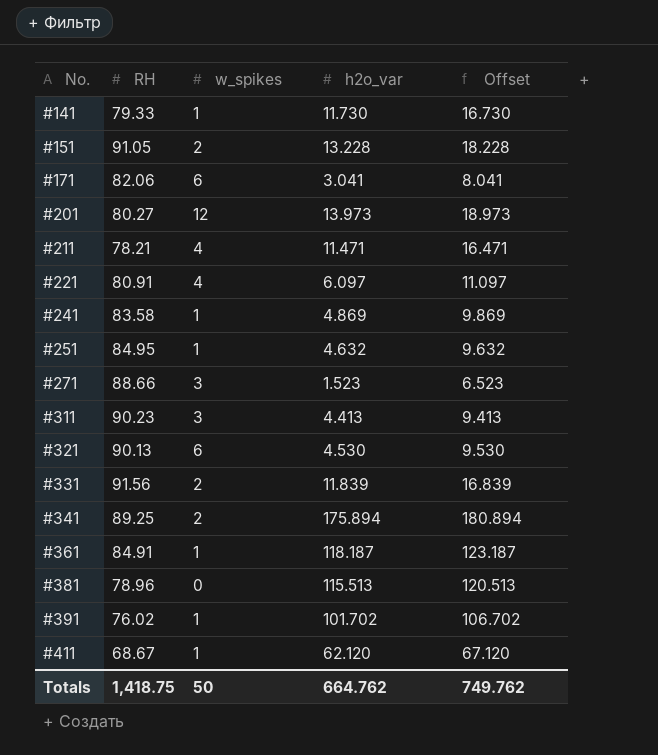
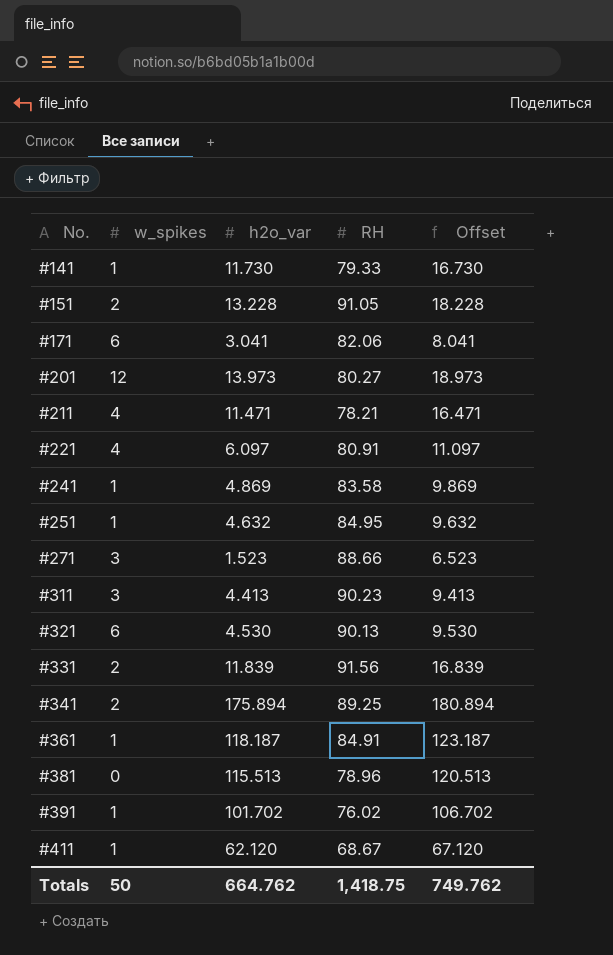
column RH | position: 2 -> 4

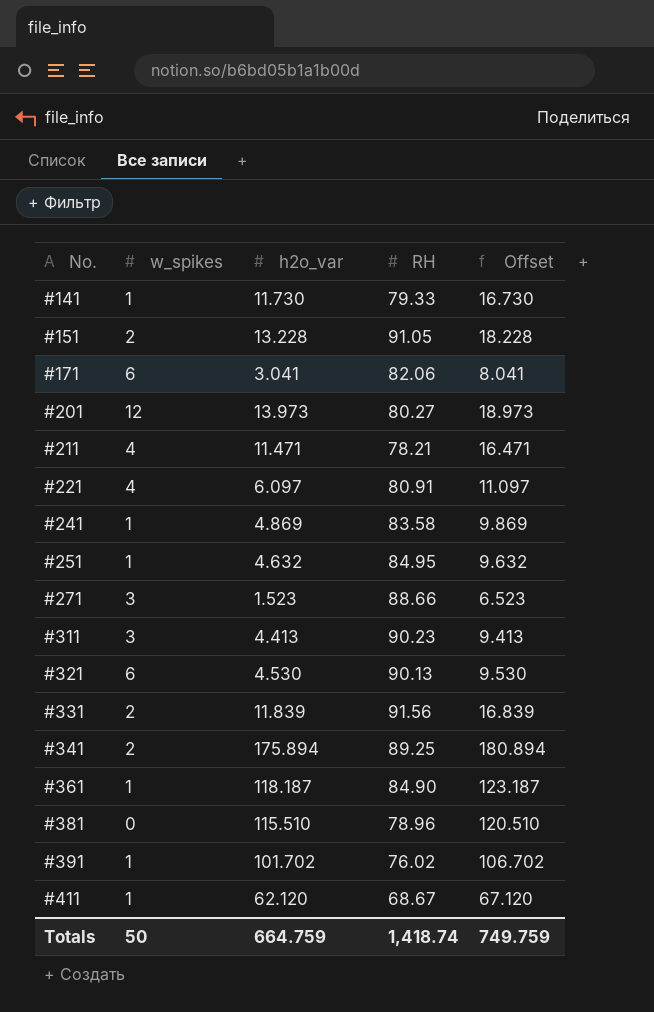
#361 | RH: 84.91 -> 84.90
#381 | h2o_var: 115.513 -> 115.510
#381 | Offset: 120.513 -> 120.510
Totals | h2o_var: 664.762 -> 664.759
Totals | RH: 1,418.75 -> 1,418.74
Totals | Offset: 749.762 -> 749.759

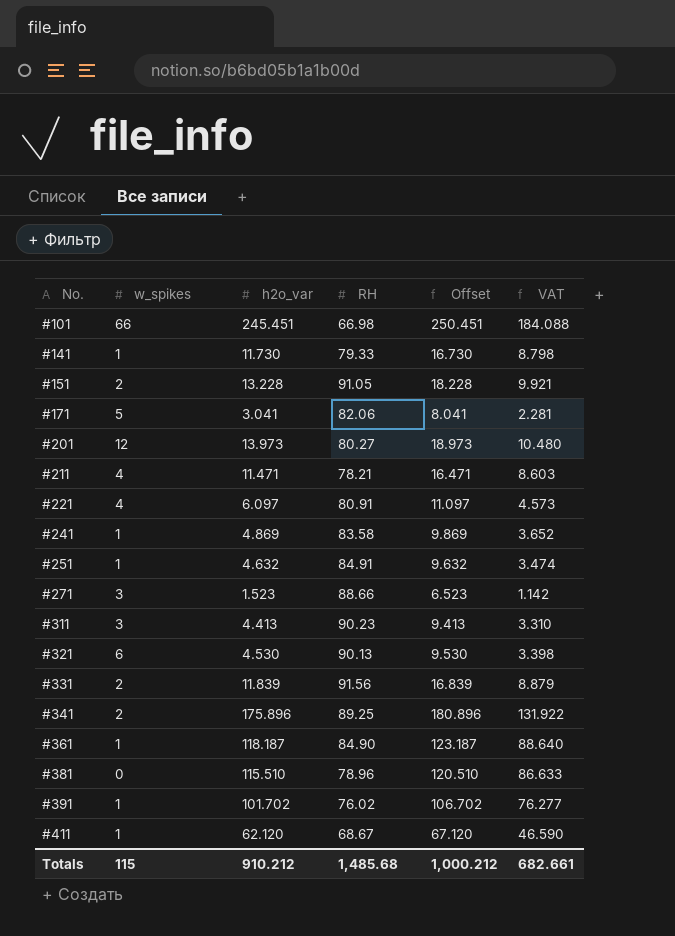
column VAT | formula: none -> [h2o_var] * 0.75
row #101: none -> 66 | 245.451 | 66.98 | 250.451 | 184.088
#171 | w_spikes: 6 -> 5
#251 | RH: 84.95 -> 84.91
#341 | h2o_var: 175.894 -> 175.896
#341 | Offset: 180.894 -> 180.896
Totals | w_spikes: 50 -> 115
Totals | h2o_var: 664.759 -> 910.212
Totals | RH: 1,418.74 -> 1,485.68
Totals | Offset: 749.759 -> 1,000.212

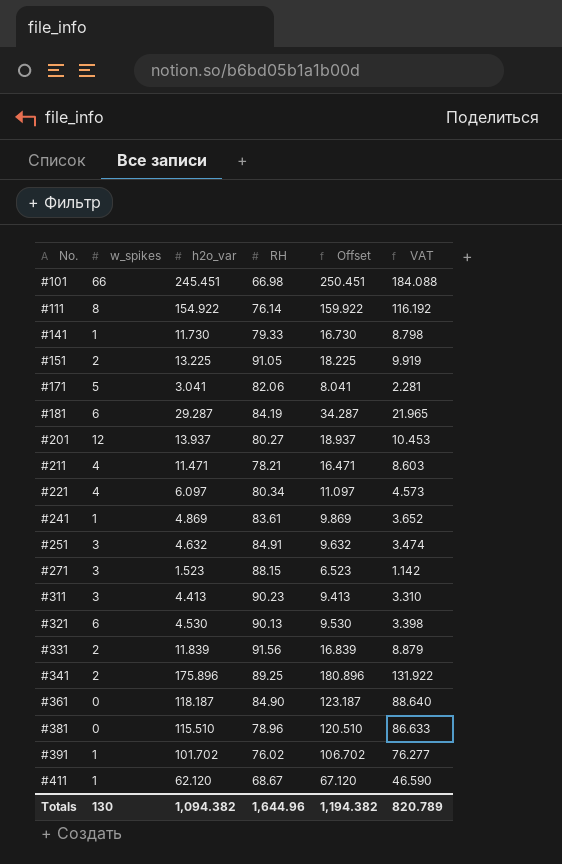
row #111: none -> 8 | 154.922 | 76.14 | 159.922 | 116.192
#151 | h2o_var: 13.228 -> 13.225
#151 | Offset: 18.228 -> 18.225
#151 | VAT: 9.921 -> 9.919
row #181: none -> 6 | 29.287 | 84.19 | 34.287 | 21.965
#201 | h2o_var: 13.973 -> 13.937
#201 | Offset: 18.973 -> 18.937
#201 | VAT: 10.480 -> 10.453
#221 | RH: 80.91 -> 80.34
#241 | RH: 83.58 -> 83.61
#251 | w_spikes: 1 -> 3
#271 | RH: 88.66 -> 88.15
#361 | w_spikes: 1 -> 0
Totals | w_spikes: 115 -> 130
Totals | h2o_var: 910.212 -> 1,094.382
Totals | RH: 1,485.68 -> 1,644.96
Totals | Offset: 1,000.212 -> 1,194.382
Totals | VAT: 682.661 -> 820.789

